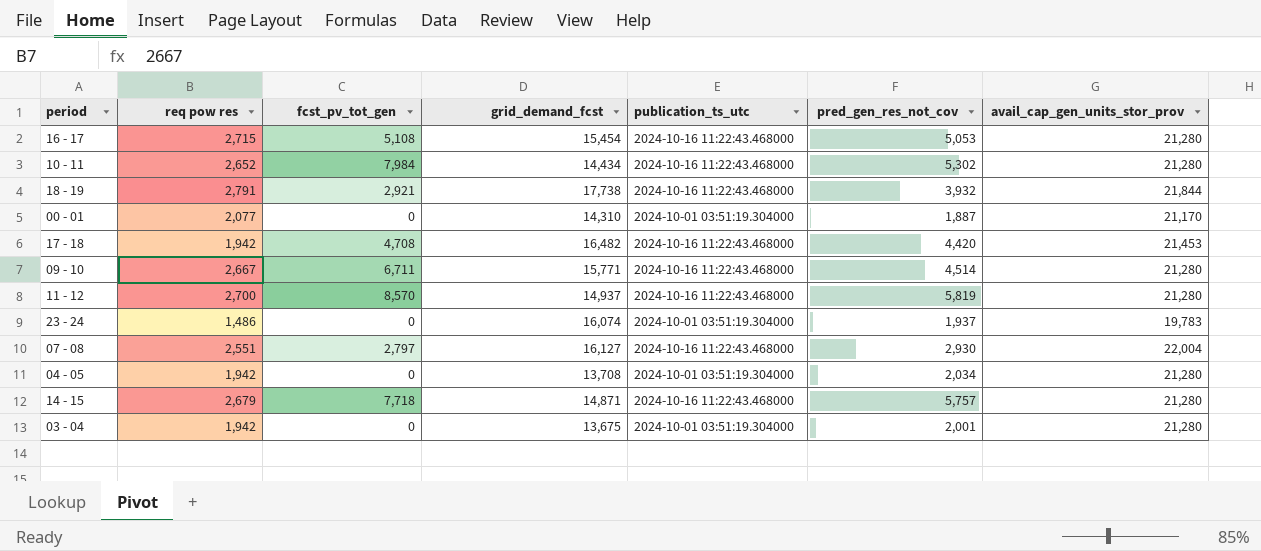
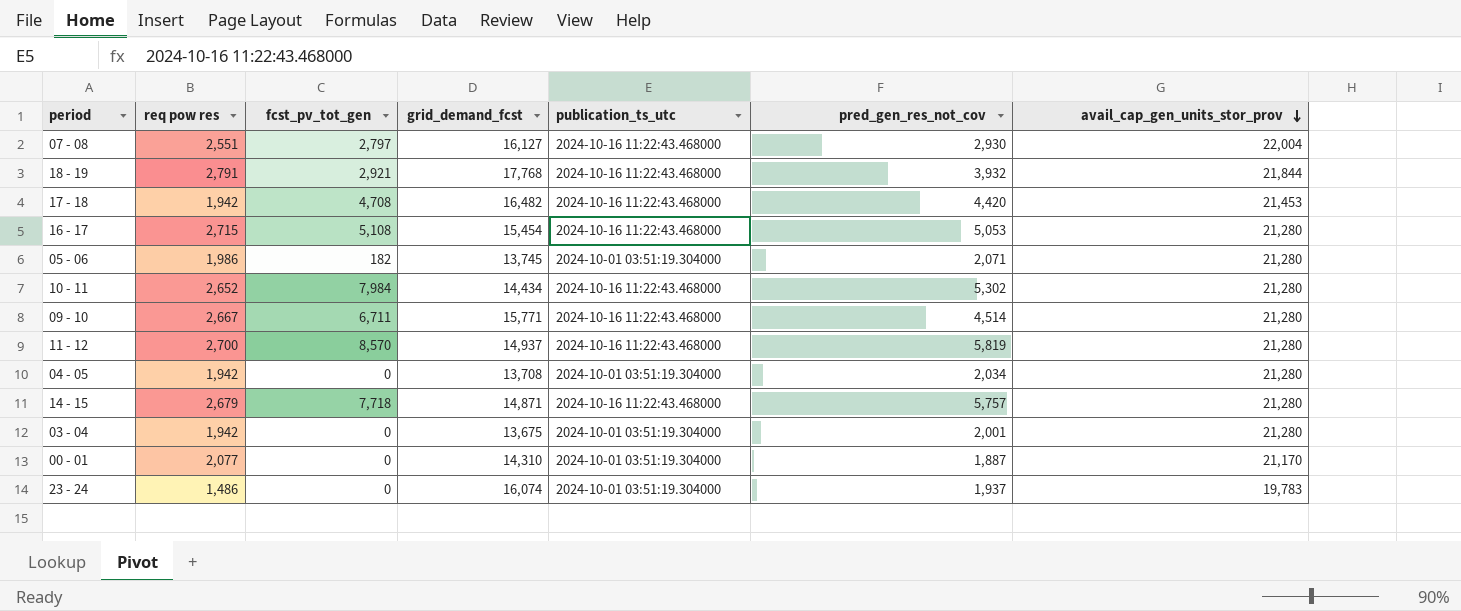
row order: none -> avail_cap_gen_units_stor_prov descending
18 - 19 | grid_demand_fcst: 17,738 -> 17,768
row 05 - 06: none -> 1,986 | 182 | 13,745 | 2024-10-01 03:51:19.304000 | 2,071 | 21,280

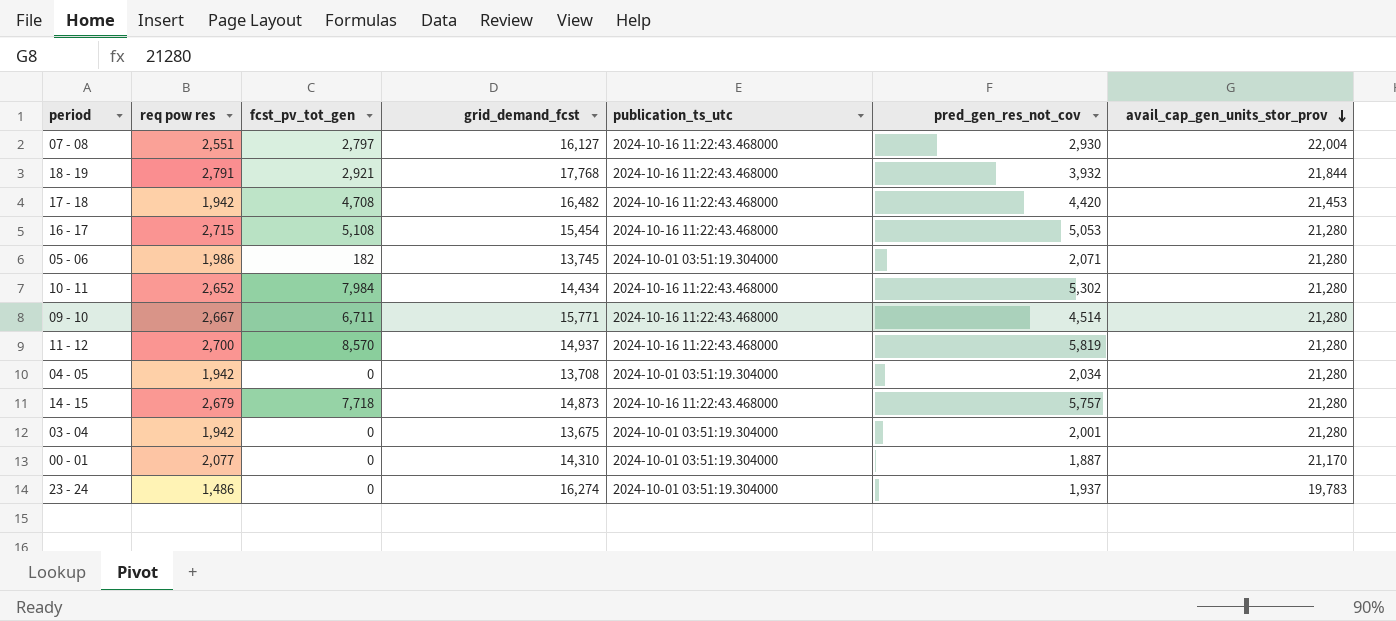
14 - 15 | grid_demand_fcst: 14,871 -> 14,873
23 - 24 | grid_demand_fcst: 16,074 -> 16,274

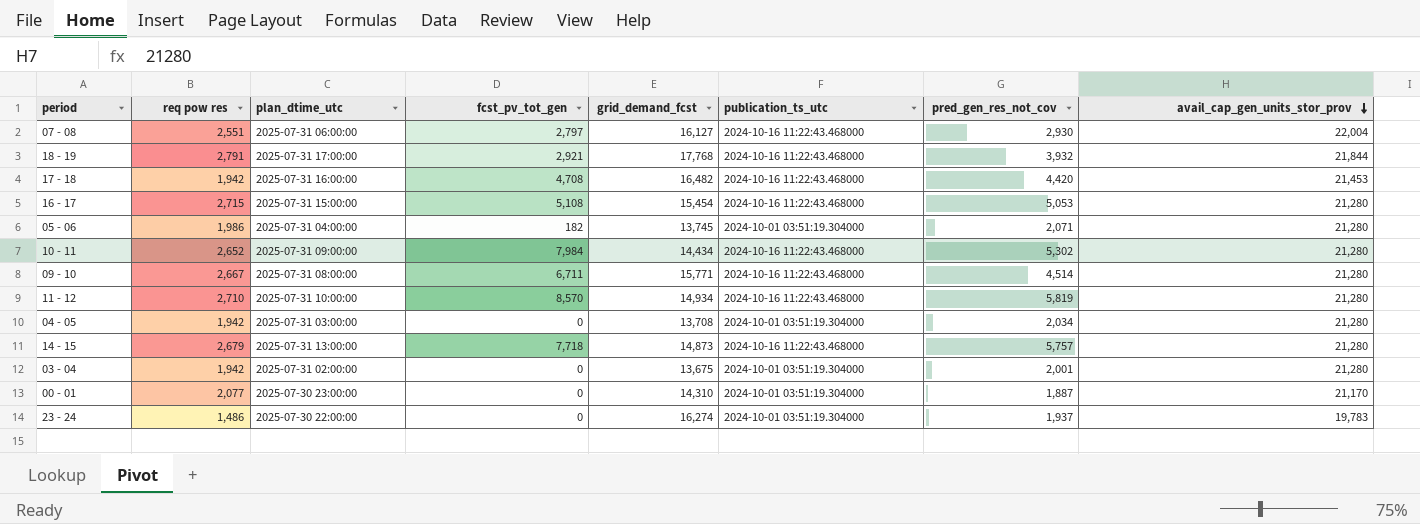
column plan_dtime_utc | position: none -> 3
11 - 12 | req pow res: 2,700 -> 2,710
11 - 12 | grid_demand_fcst: 14,937 -> 14,934

